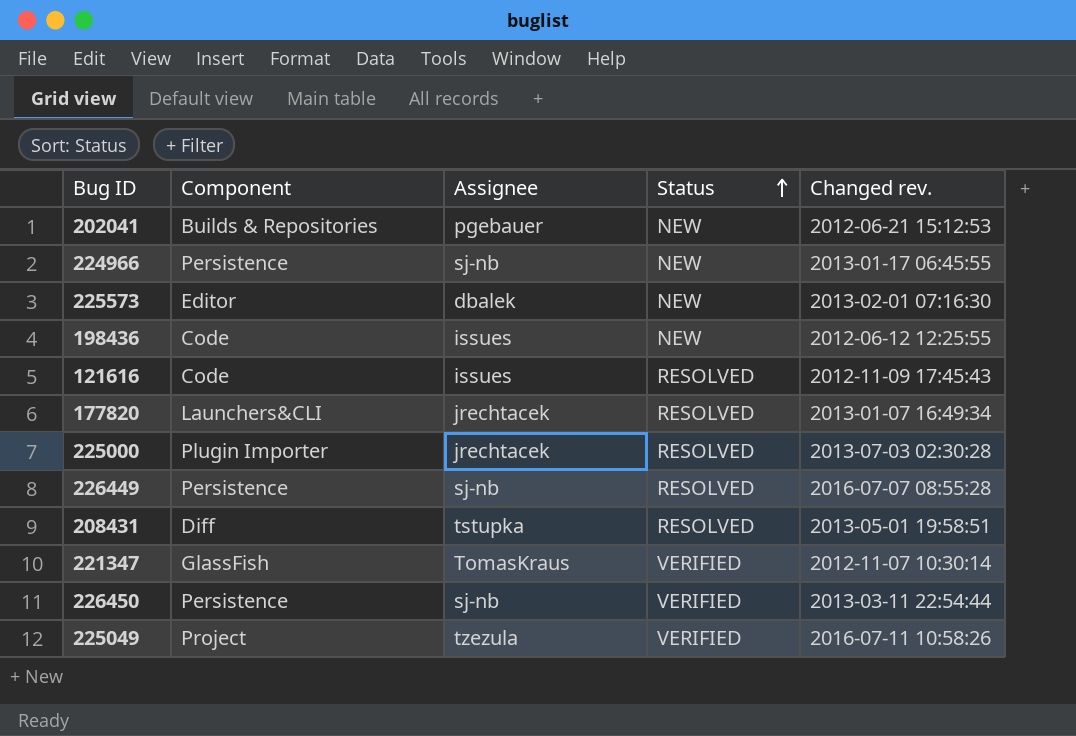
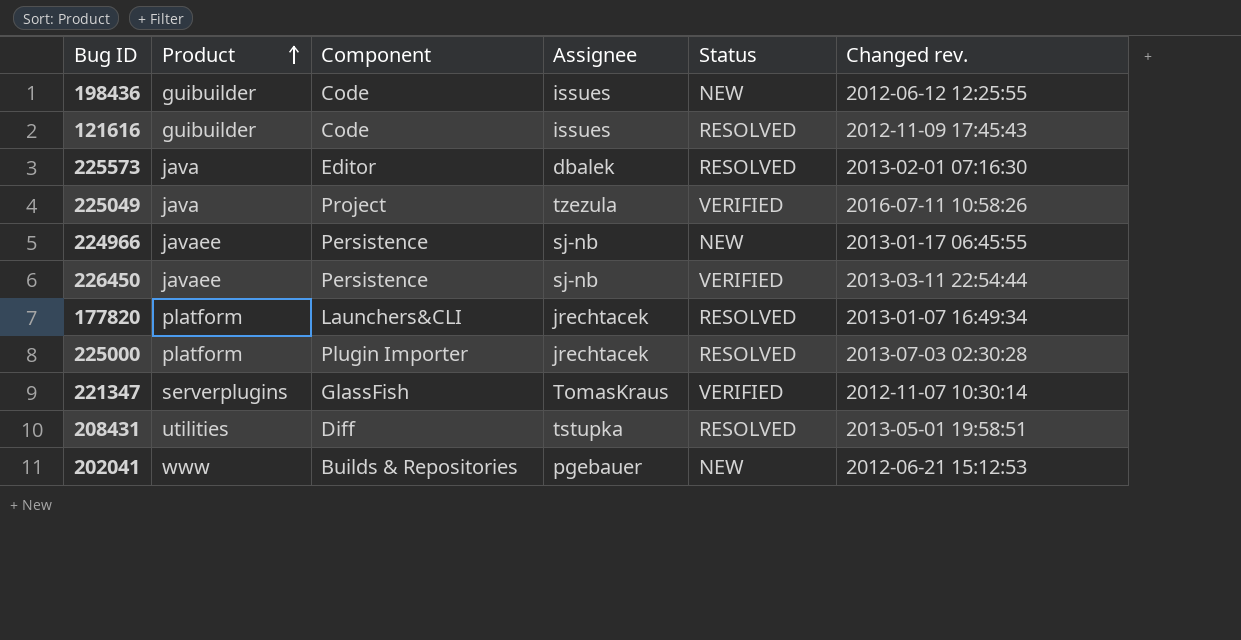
row order: Status ascending -> Product ascending
column Product | position: none -> 2
row 226449: Persistence | sj-nb | RESOLVED | 2016-07-07 08:55:28 -> none
225573 | Status: NEW -> RESOLVED

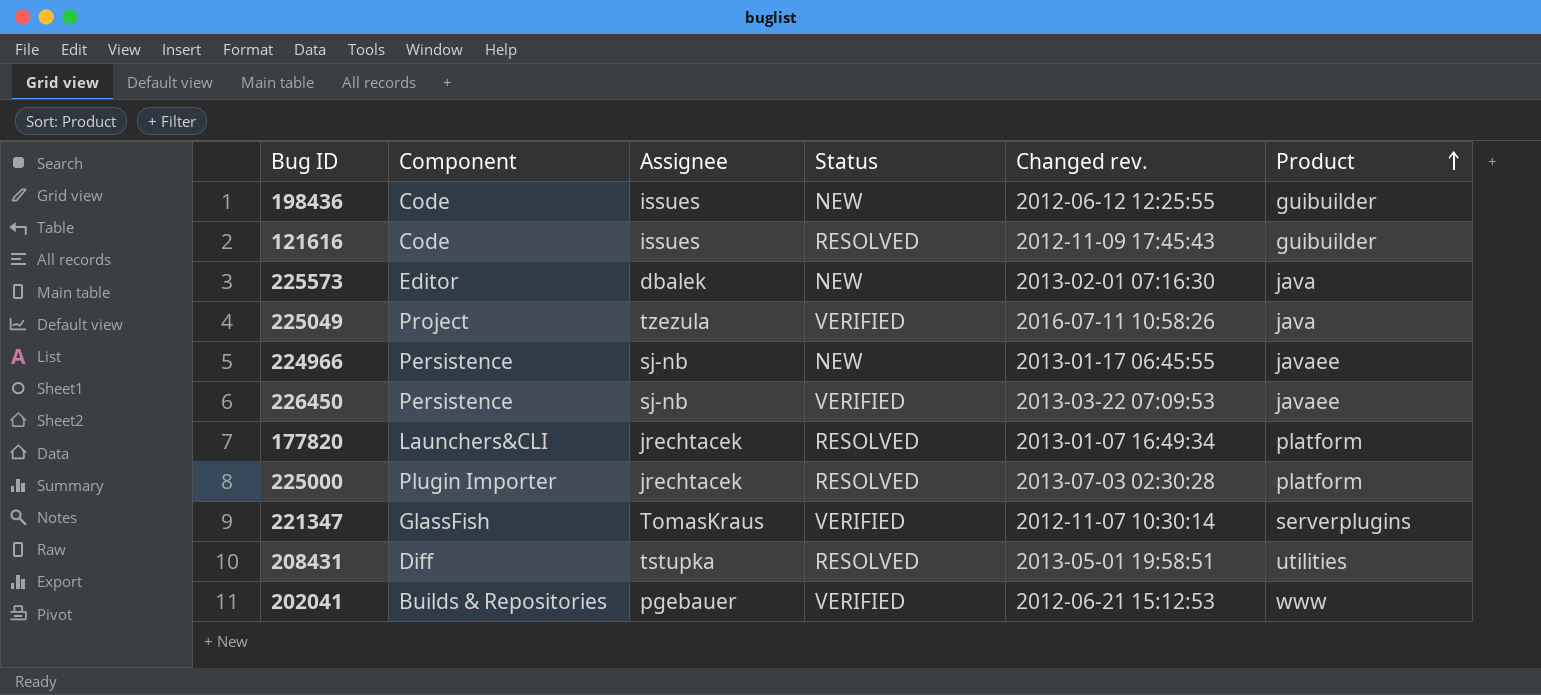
column Product | position: 2 -> 6
225573 | Status: RESOLVED -> NEW
226450 | Changed rev.: 2013-03-11 22:54:44 -> 2013-03-22 07:09:53
202041 | Status: NEW -> VERIFIED

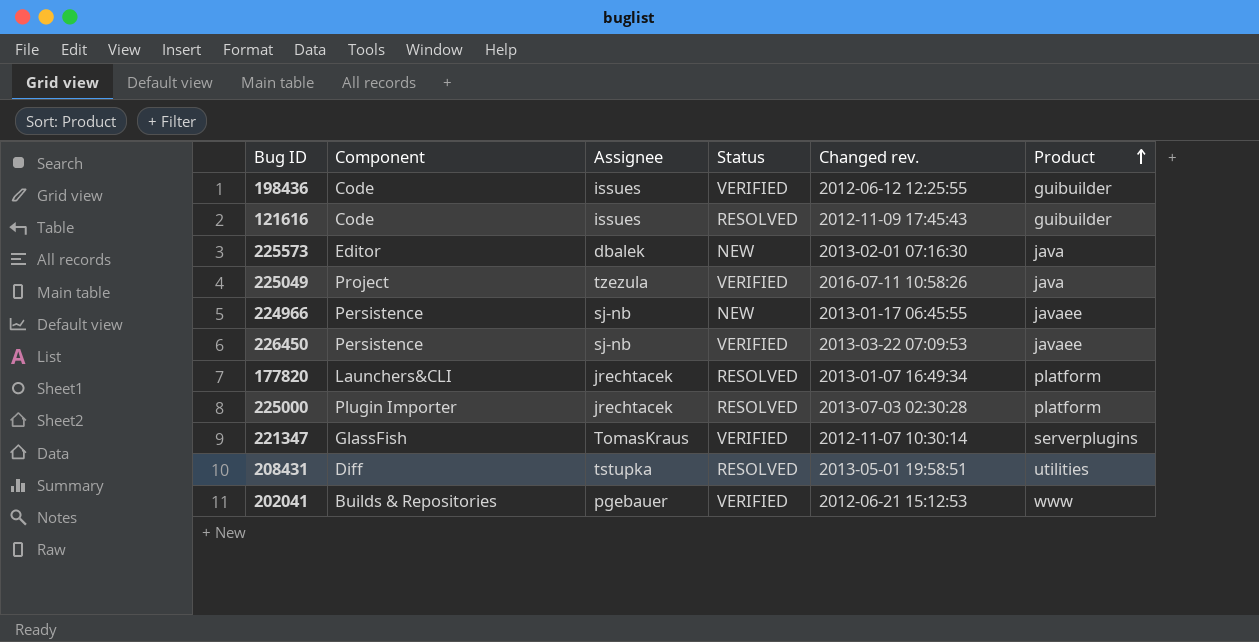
198436 | Status: NEW -> VERIFIED

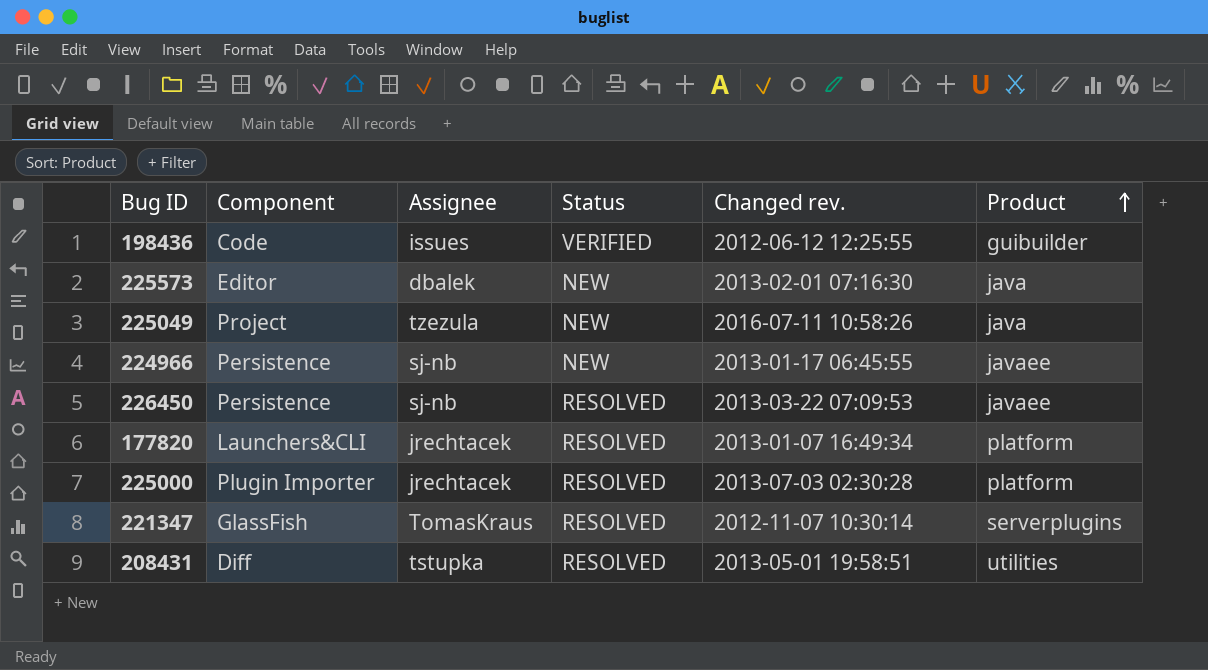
row 121616: Code | issues | RESOLVED | 2012-11-09 17:45:43 | guibuilder -> none
row 202041: Builds & Repositories | pgebauer | VERIFIED | 2012-06-21 15:12:53 | www -> none
225049 | Status: VERIFIED -> NEW
226450 | Status: VERIFIED -> RESOLVED
221347 | Status: VERIFIED -> RESOLVED

